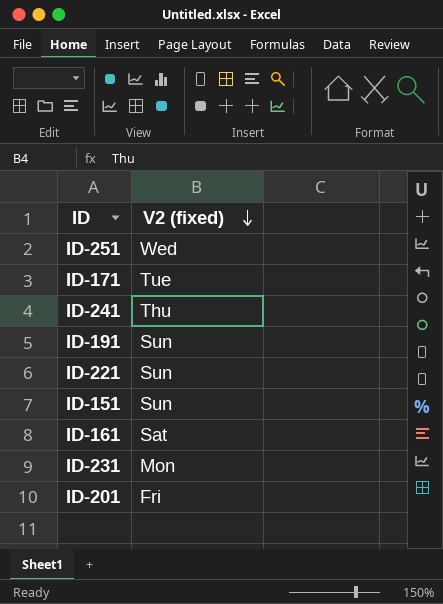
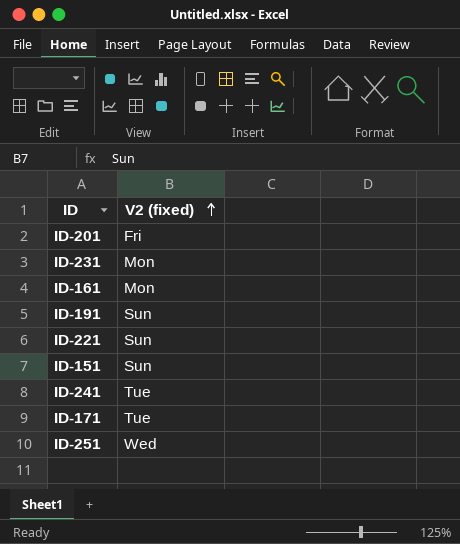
row order: V2 (fixed) descending -> V2 (fixed) ascending
ID-161 | V2 (fixed): Sat -> Mon
ID-241 | V2 (fixed): Thu -> Tue

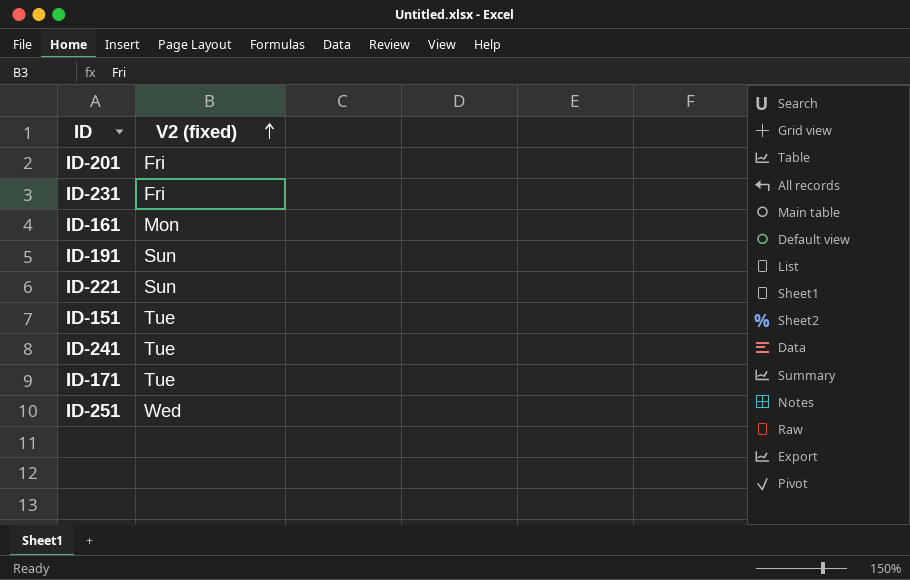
ID-231 | V2 (fixed): Mon -> Fri
ID-151 | V2 (fixed): Sun -> Tue

